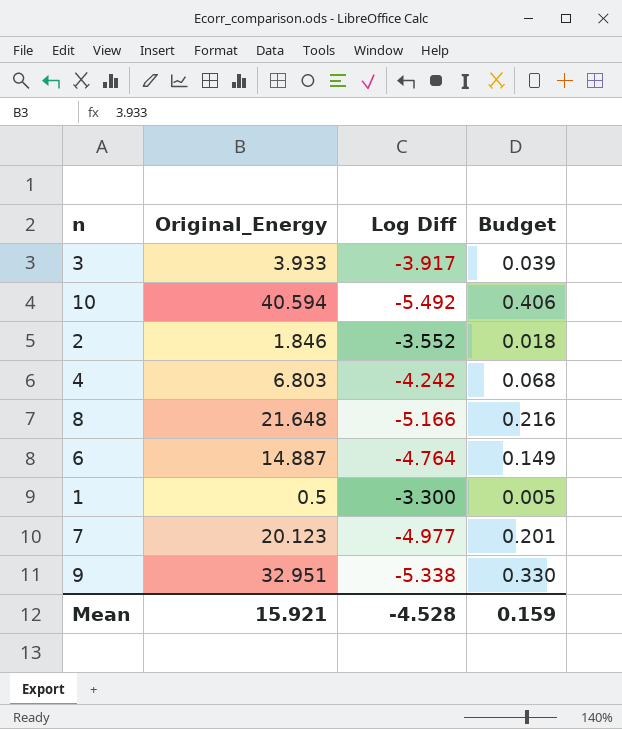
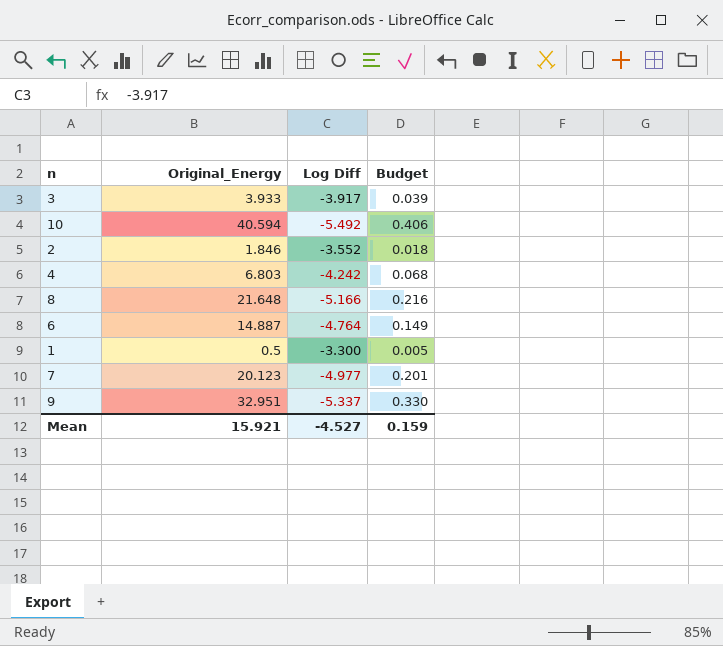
9 | Log Diff: -5.338 -> -5.337
Mean | Log Diff: -4.528 -> -4.527

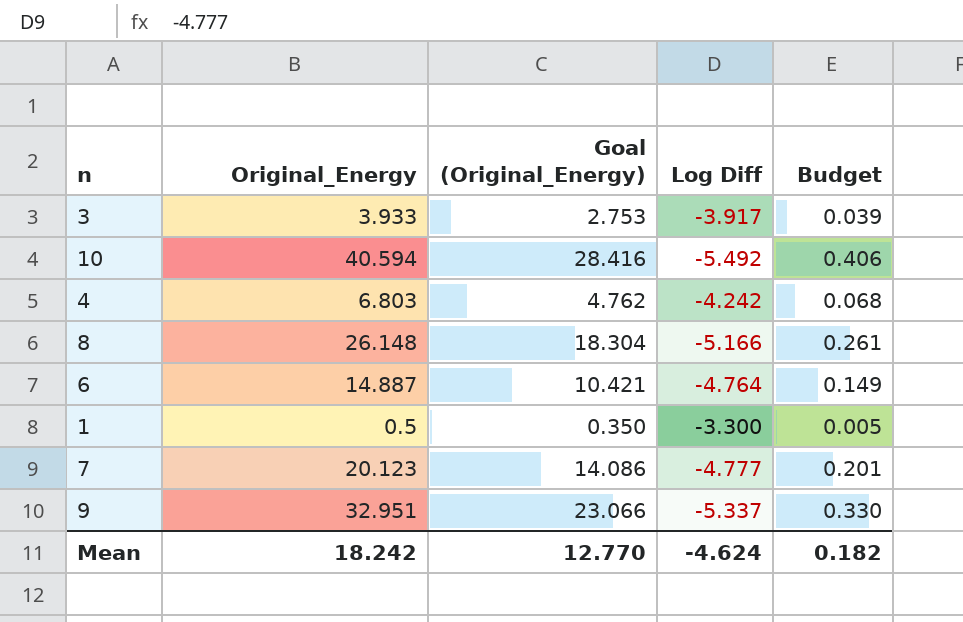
column Goal (Original_Energy) | formula: none -> [Original_Energy] * 0.7
row 2: 1.846 | -3.552 | 0.018 -> none
8 | Original_Energy: 21.648 -> 26.148
8 | Budget: 0.216 -> 0.261
7 | Log Diff: -4.977 -> -4.777
Mean | Original_Energy: 15.921 -> 18.242
Mean | Log Diff: -4.527 -> -4.624
Mean | Budget: 0.159 -> 0.182

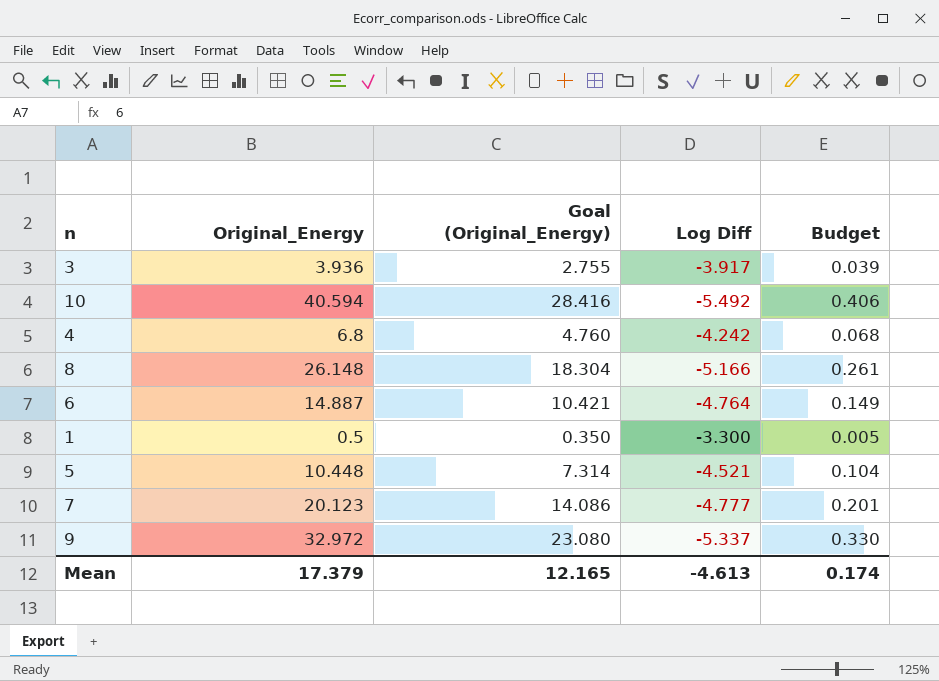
3 | Original_Energy: 3.933 -> 3.936
3 | Goal (Original_Energy): 2.753 -> 2.755
4 | Original_Energy: 6.803 -> 6.8
4 | Goal (Original_Energy): 4.762 -> 4.760
row 5: none -> 10.448 | 7.314 | -4.521 | 0.104
9 | Original_Energy: 32.951 -> 32.972
9 | Goal (Original_Energy): 23.066 -> 23.080
Mean | Original_Energy: 18.242 -> 17.379
Mean | Goal (Original_Energy): 12.770 -> 12.165
Mean | Log Diff: -4.624 -> -4.613
Mean | Budget: 0.182 -> 0.174

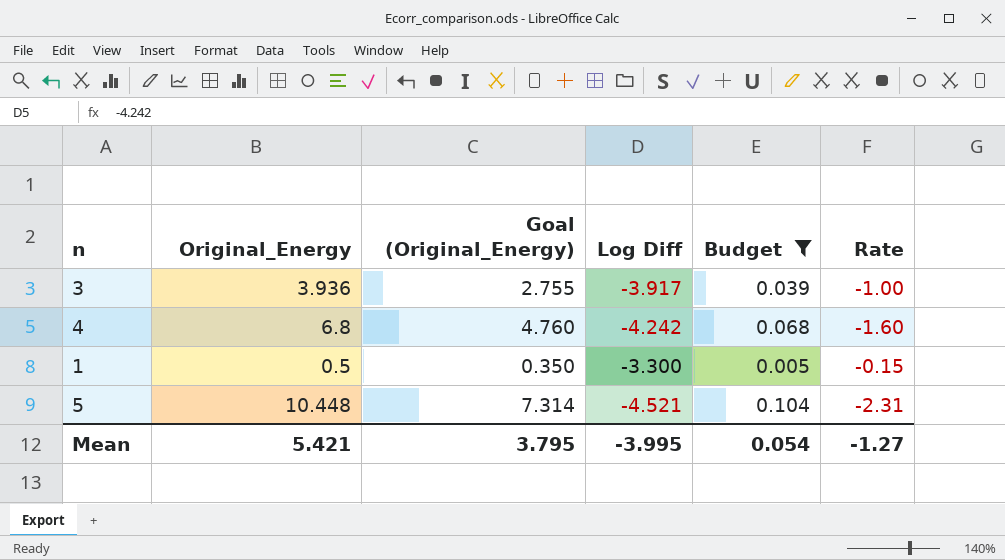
filter: none -> Budget <= 0.104
column Rate | formula: none -> [Original_Energy] / [Log Diff]
Mean | Original_Energy: 17.379 -> 5.421
Mean | Goal (Original_Energy): 12.165 -> 3.795
Mean | Log Diff: -4.613 -> -3.995
Mean | Budget: 0.174 -> 0.054

